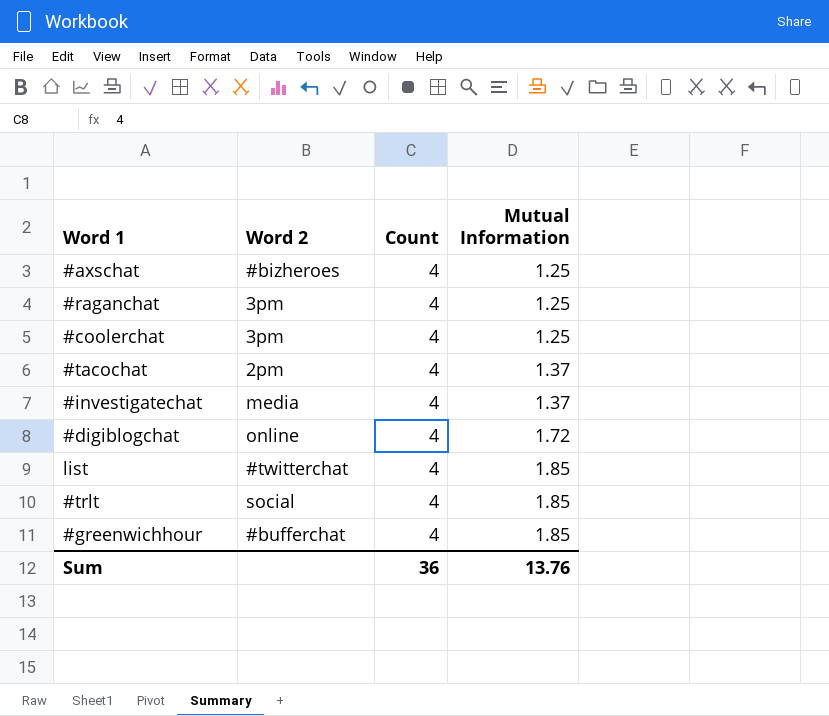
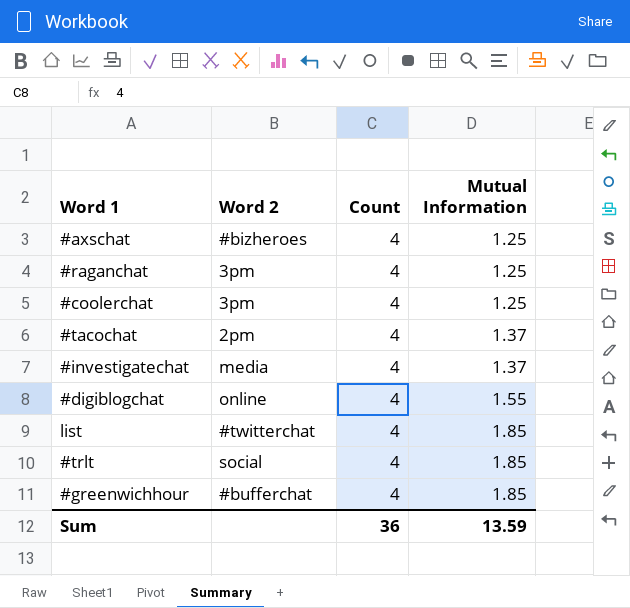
#digiblogchat | Mutual Information: 1.72 -> 1.55
Sum | Mutual Information: 13.76 -> 13.59

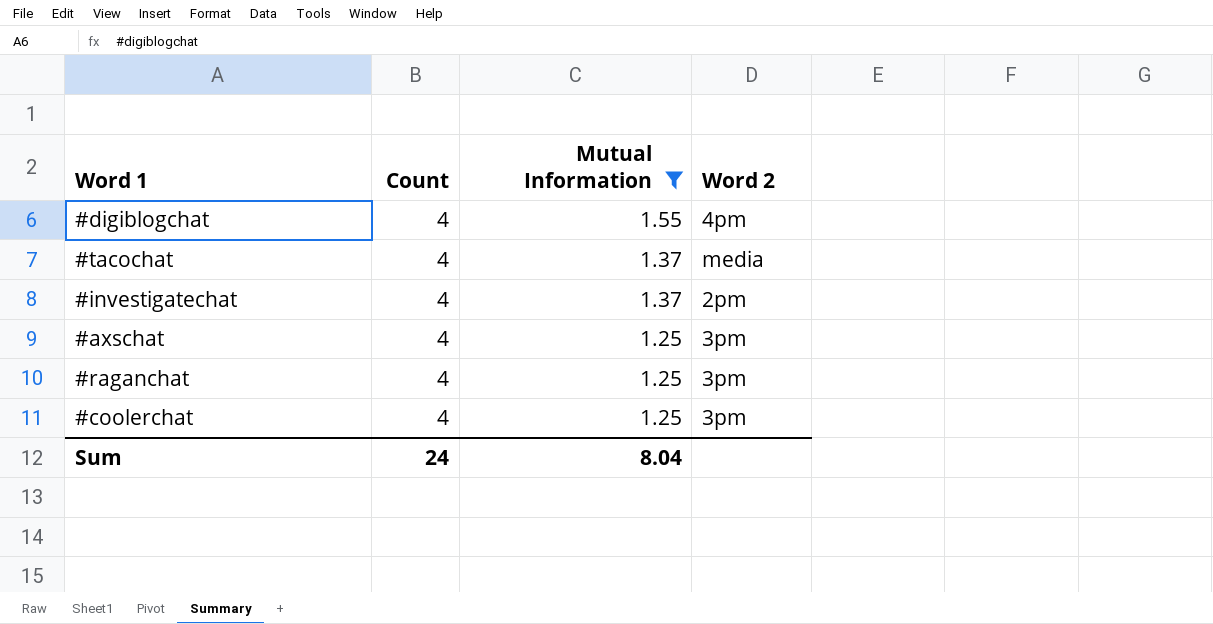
filter: none -> Mutual Information != 1.85
row order: Mutual Information ascending -> Mutual Information descending
column Word 2 | position: 2 -> 4
#digiblogchat | Word 2: online -> 4pm
#tacochat | Word 2: 2pm -> media
#investigatechat | Word 2: media -> 2pm
#axschat | Word 2: #bizheroes -> 3pm
Sum | Count: 36 -> 24
Sum | Mutual Information: 13.59 -> 8.04

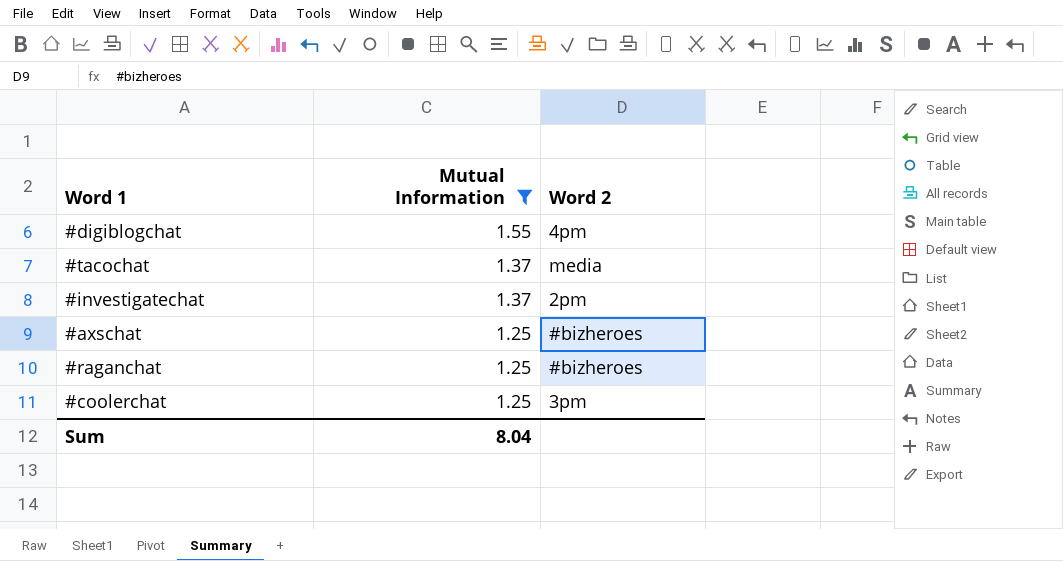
column Count | position: 2 -> none
#axschat | Word 2: 3pm -> #bizheroes
#raganchat | Word 2: 3pm -> #bizheroes

